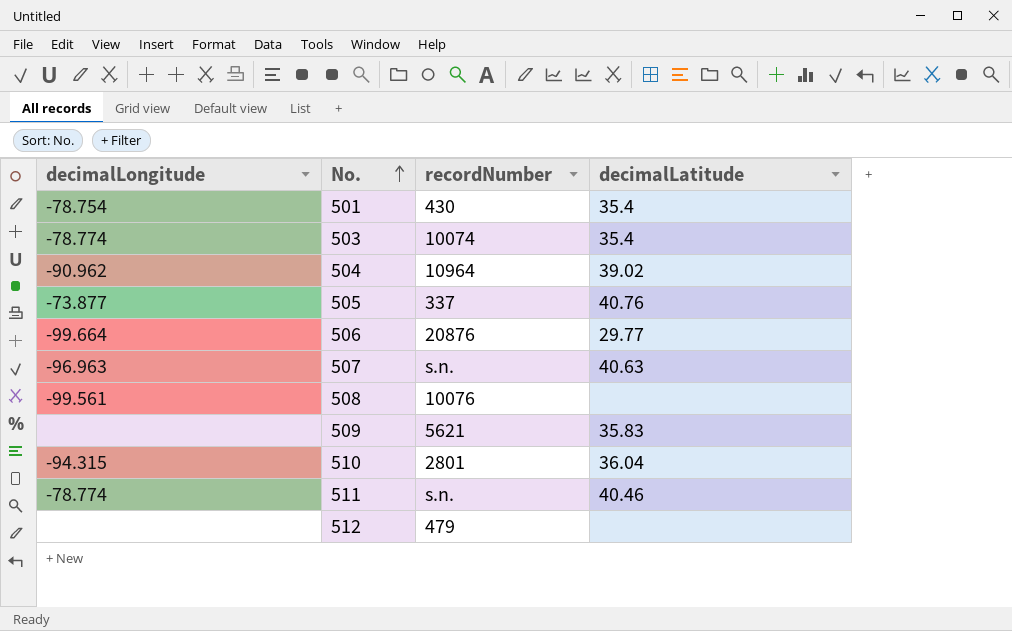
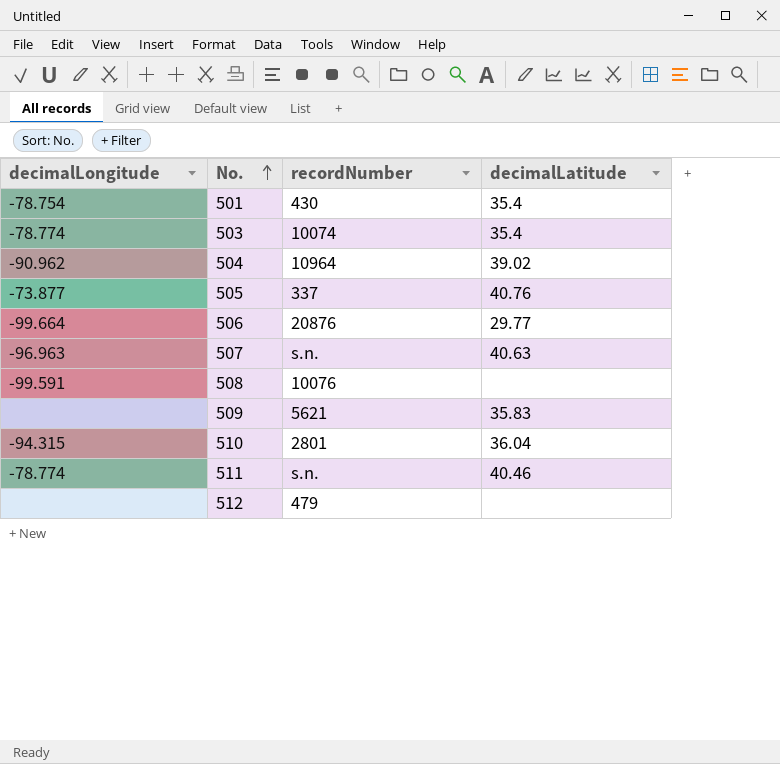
508 | decimalLongitude: -99.561 -> -99.591

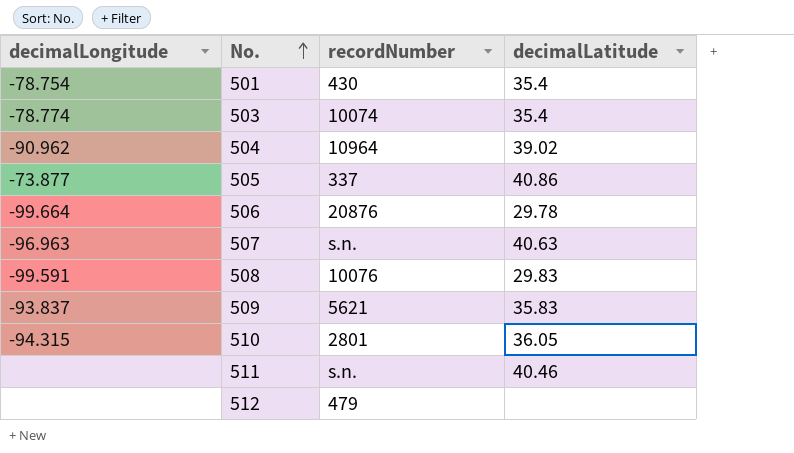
505 | decimalLatitude: 40.76 -> 40.86
506 | decimalLatitude: 29.77 -> 29.78
508 | decimalLatitude: none -> 29.83
509 | decimalLongitude: none -> -93.837
510 | decimalLatitude: 36.04 -> 36.05
511 | decimalLongitude: -78.774 -> none

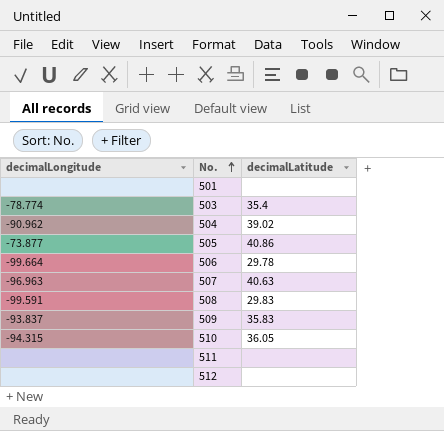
column recordNumber | position: 3 -> none
501 | decimalLongitude: -78.754 -> none
501 | decimalLatitude: 35.4 -> none
511 | decimalLatitude: 40.46 -> none

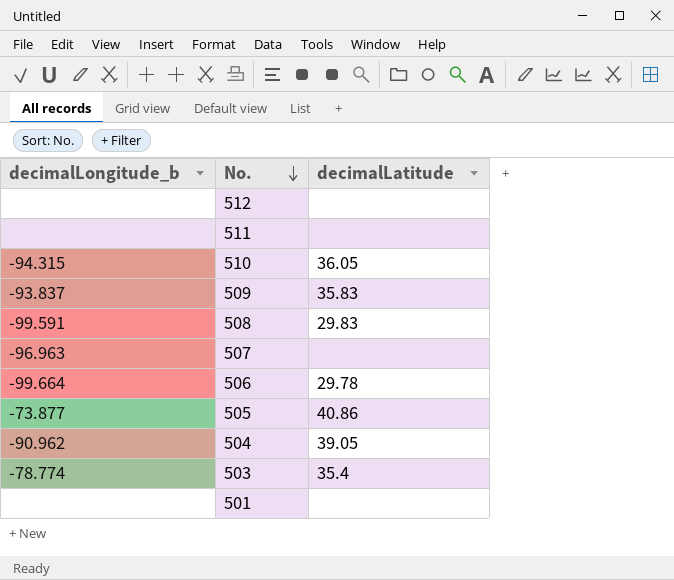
row order: No. ascending -> No. descending
column name: decimalLongitude -> decimalLongitude_b
507 | decimalLatitude: 40.63 -> none
504 | decimalLatitude: 39.02 -> 39.05

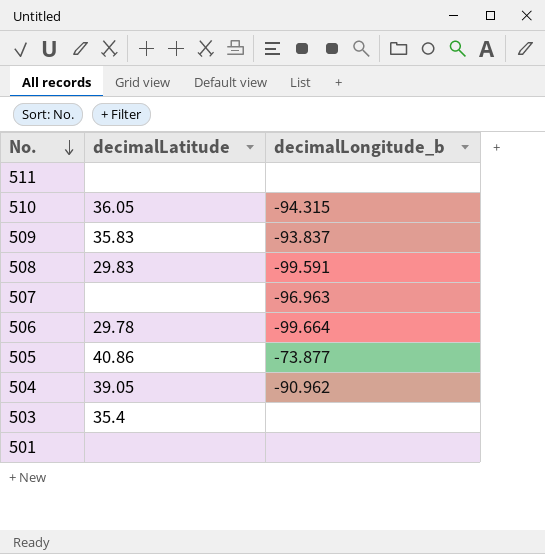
column decimalLongitude_b | position: 1 -> 3
row 512: none | none -> none
503 | decimalLongitude_b: -78.774 -> none

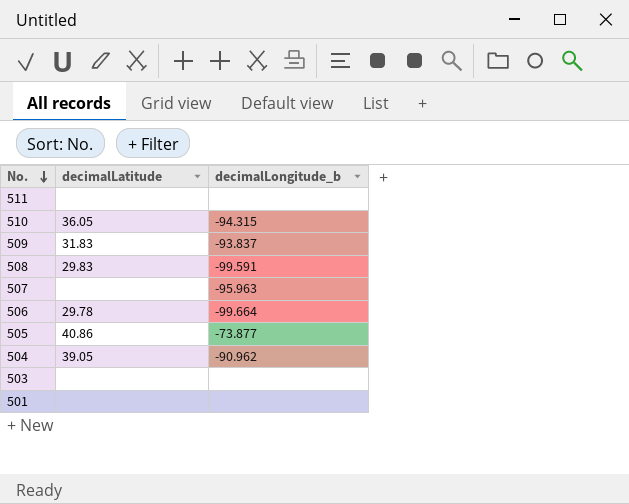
509 | decimalLatitude: 35.83 -> 31.83
507 | decimalLongitude_b: -96.963 -> -95.963
503 | decimalLatitude: 35.4 -> none

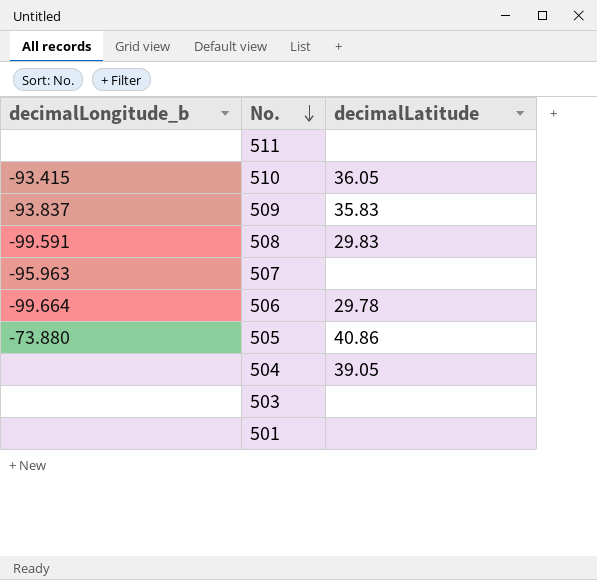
column decimalLongitude_b | position: 3 -> 1
510 | decimalLongitude_b: -94.315 -> -93.415
509 | decimalLatitude: 31.83 -> 35.83
505 | decimalLongitude_b: -73.877 -> -73.880
504 | decimalLongitude_b: -90.962 -> none

